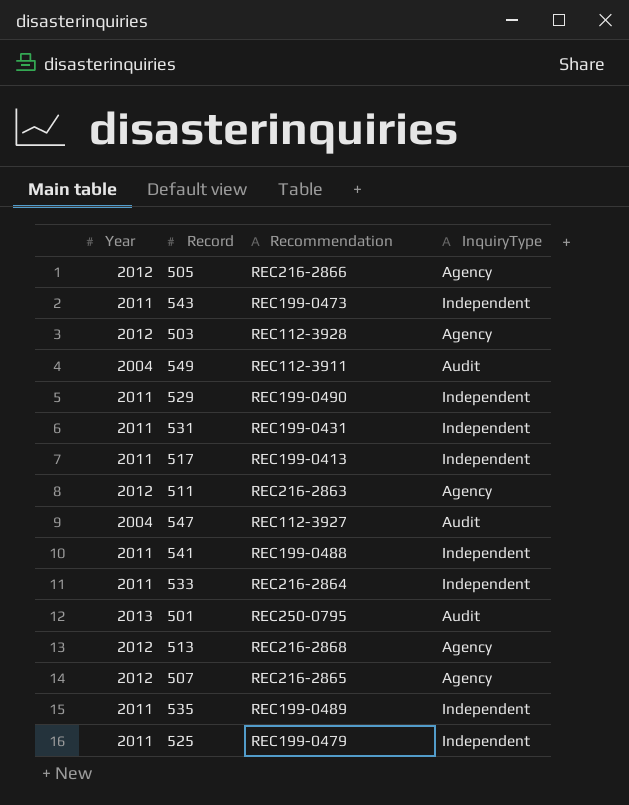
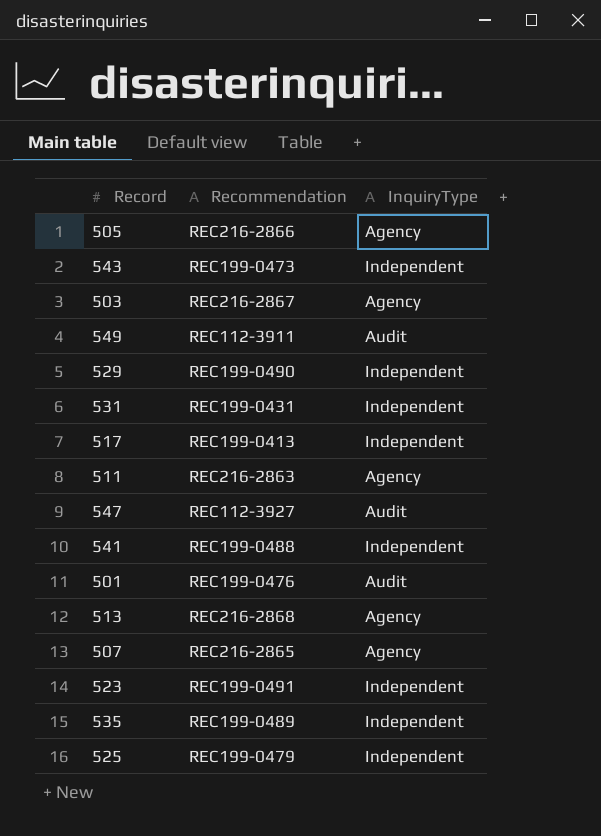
column Year | position: 1 -> none
row 533: 2011 | REC216-2864 | Independent -> none
503 | Recommendation: REC112-3928 -> REC216-2867
501 | Recommendation: REC250-0795 -> REC199-0476
row 523: none -> REC199-0491 | Independent

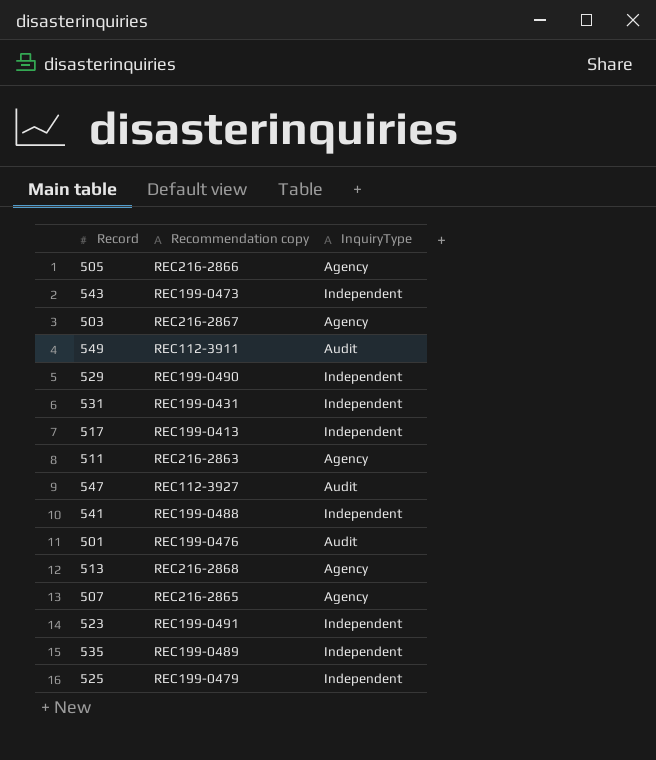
column name: Recommendation -> Recommendation copy

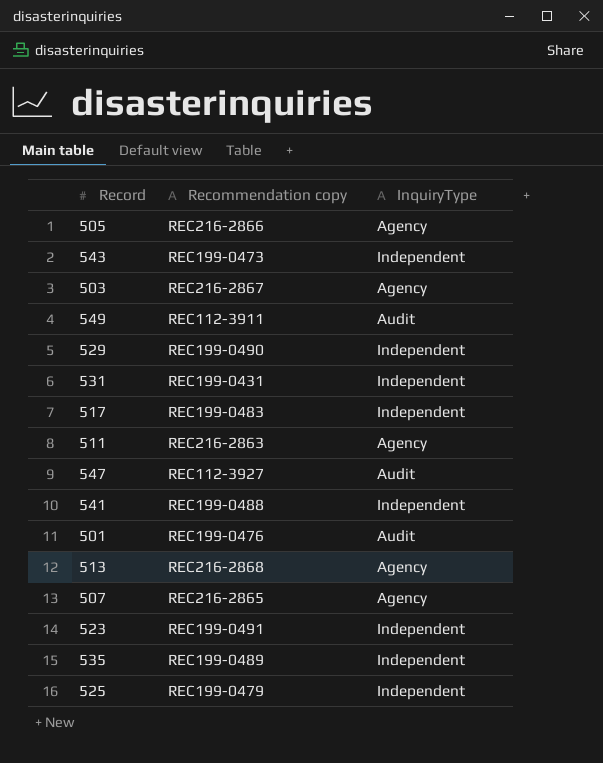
517 | Recommendation copy: REC199-0413 -> REC199-0483

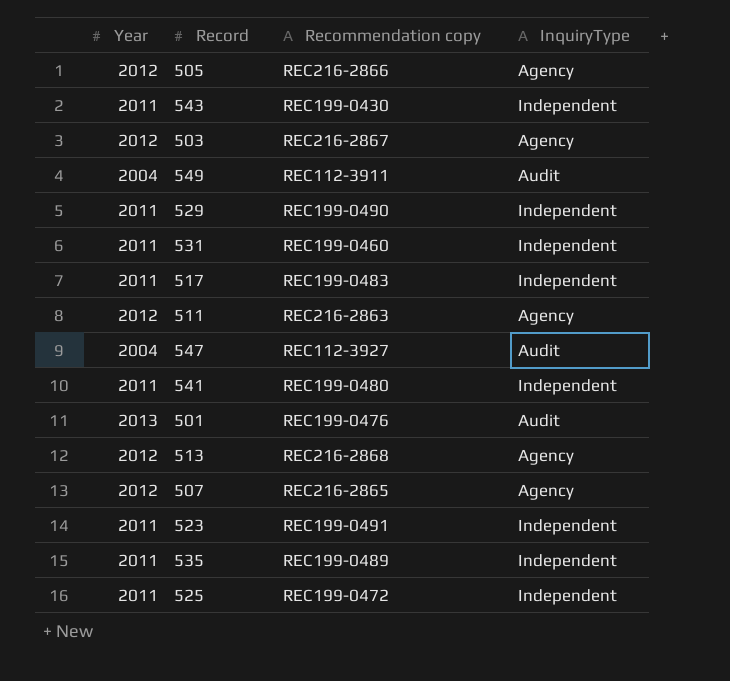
column Year | position: none -> 1
543 | Recommendation copy: REC199-0473 -> REC199-0430
531 | Recommendation copy: REC199-0431 -> REC199-0460
541 | Recommendation copy: REC199-0488 -> REC199-0480
525 | Recommendation copy: REC199-0479 -> REC199-0472

